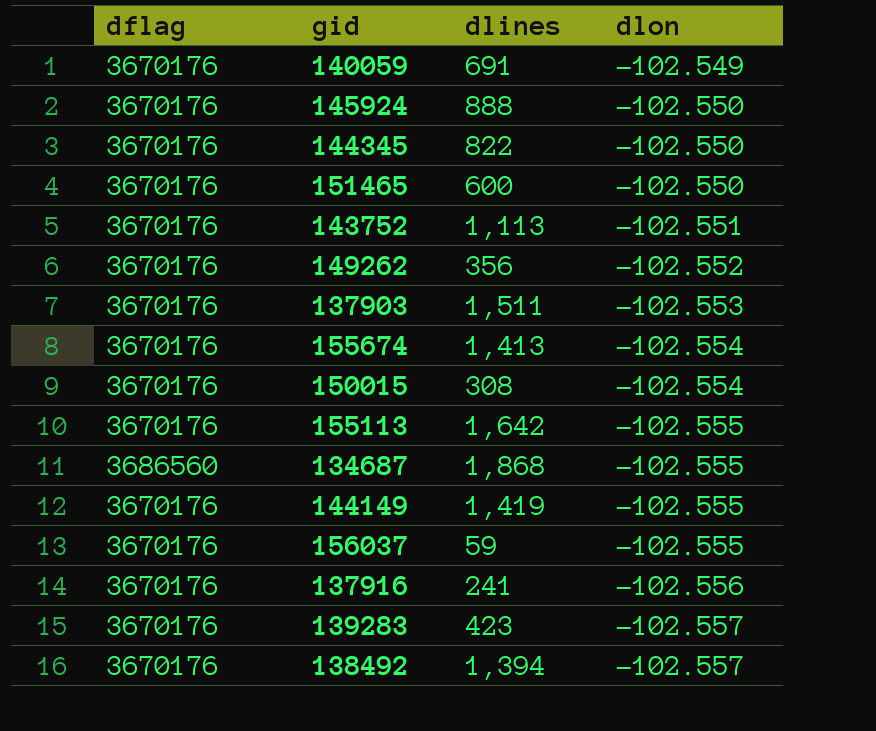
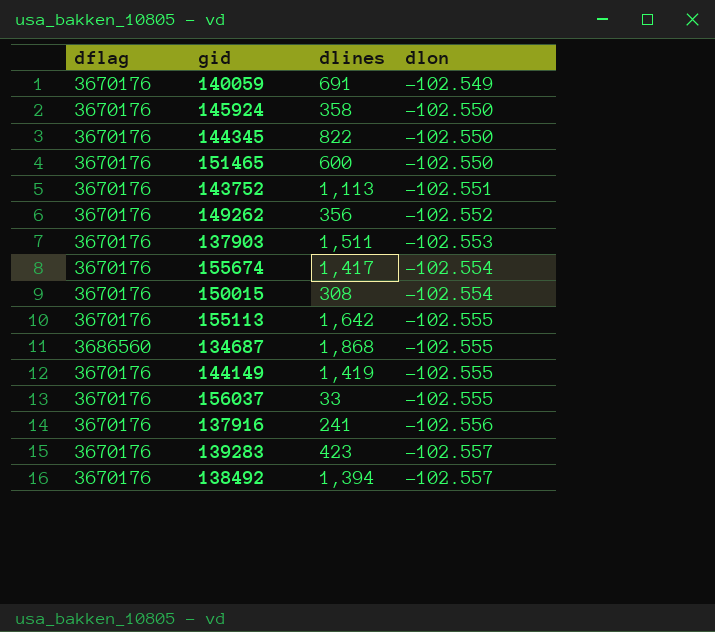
145924 | dlines: 888 -> 358
155674 | dlines: 1,413 -> 1,417
156037 | dlines: 59 -> 33

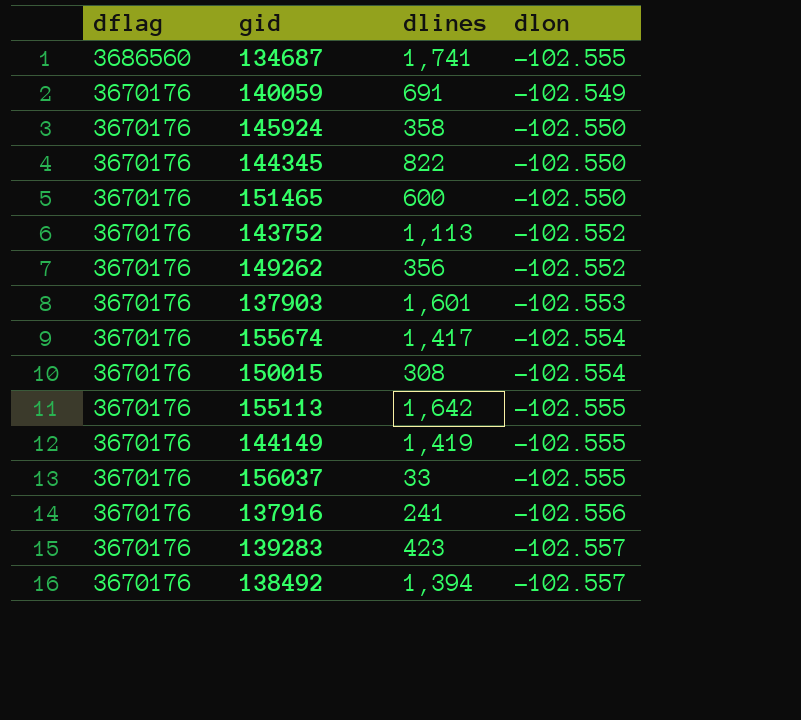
row order: dlon descending -> dflag descending
134687 | dlines: 1,868 -> 1,741
143752 | dlon: -102.551 -> -102.552
137903 | dlines: 1,511 -> 1,601

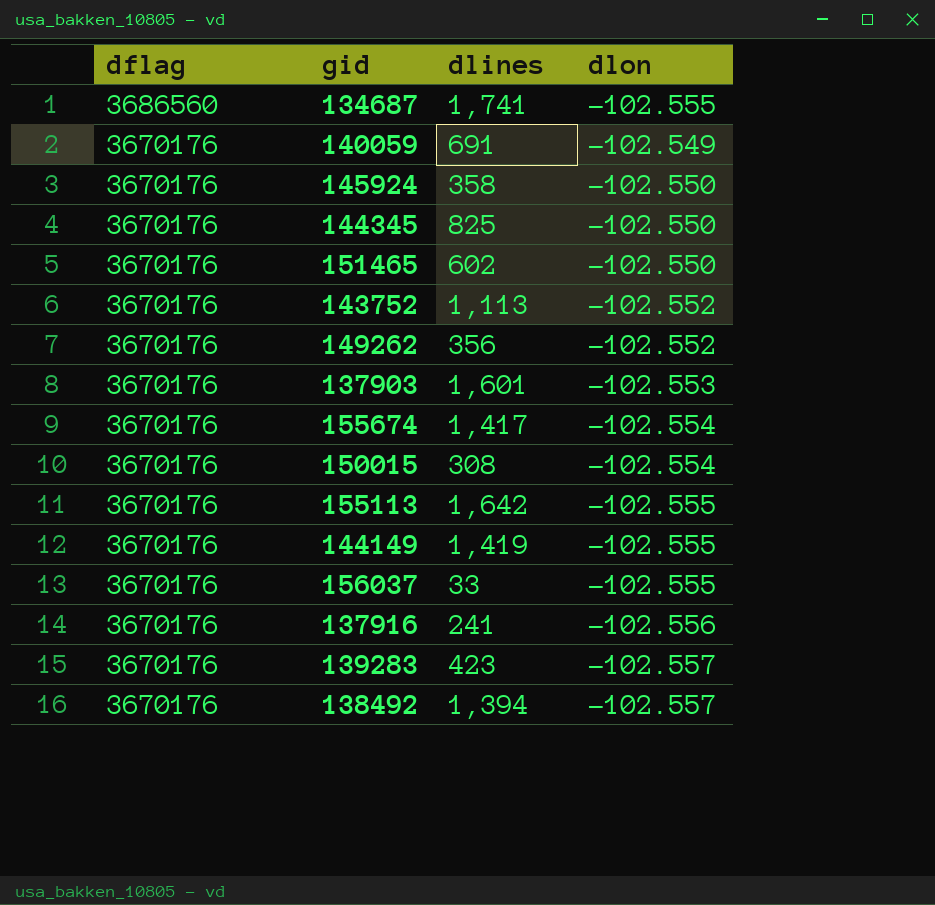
144345 | dlines: 822 -> 825
151465 | dlines: 600 -> 602

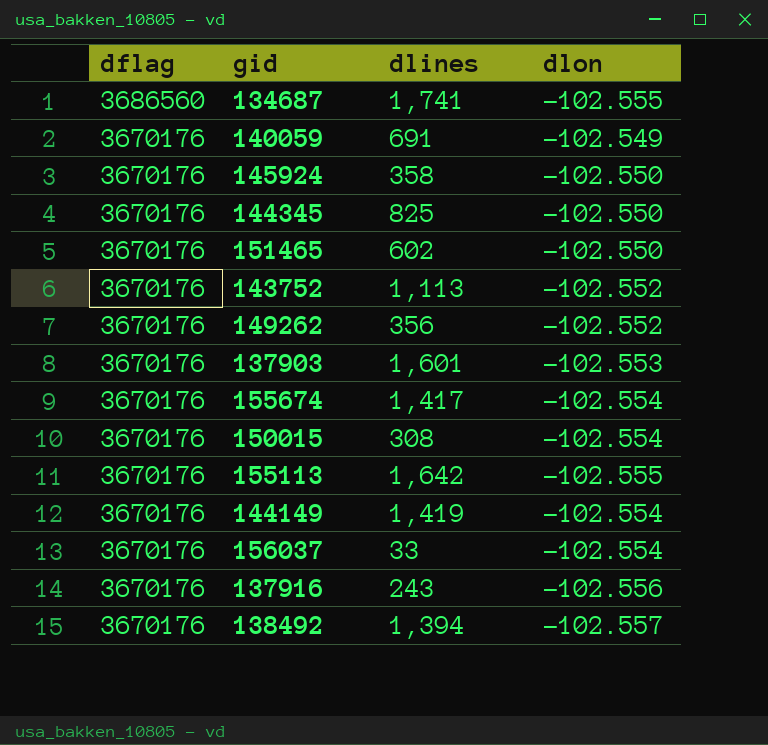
row 139283: 3670176 | 423 | -102.557 -> none
144149 | dlon: -102.555 -> -102.554
156037 | dlon: -102.555 -> -102.554
137916 | dlines: 241 -> 243

